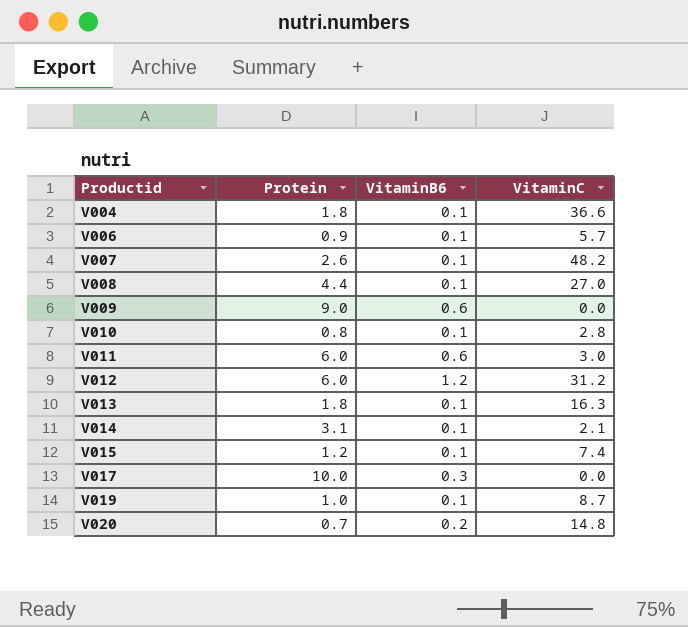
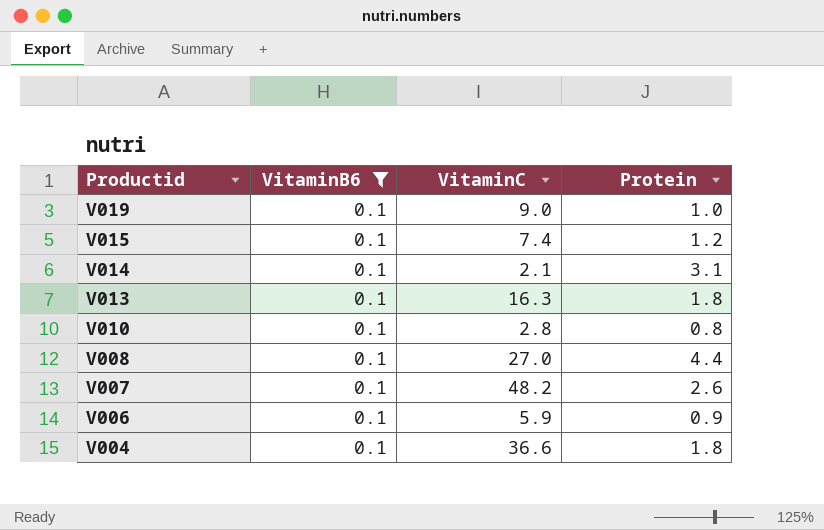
filter: none -> VitaminB6 = 0.1
row order: Productid ascending -> Productid descending
column Protein | position: 2 -> 4
V019 | VitaminC: 8.7 -> 9.0
V006 | VitaminC: 5.7 -> 5.9

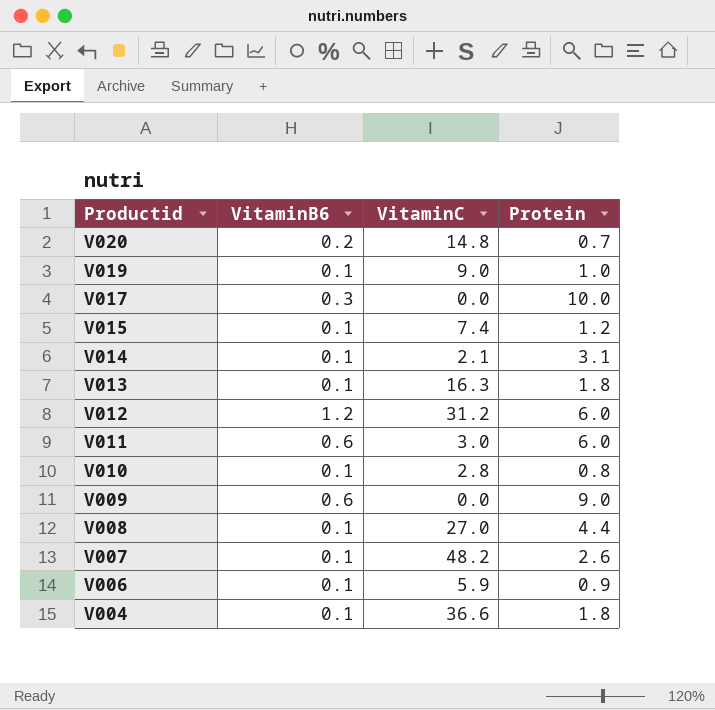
filter: VitaminB6 = 0.1 -> none

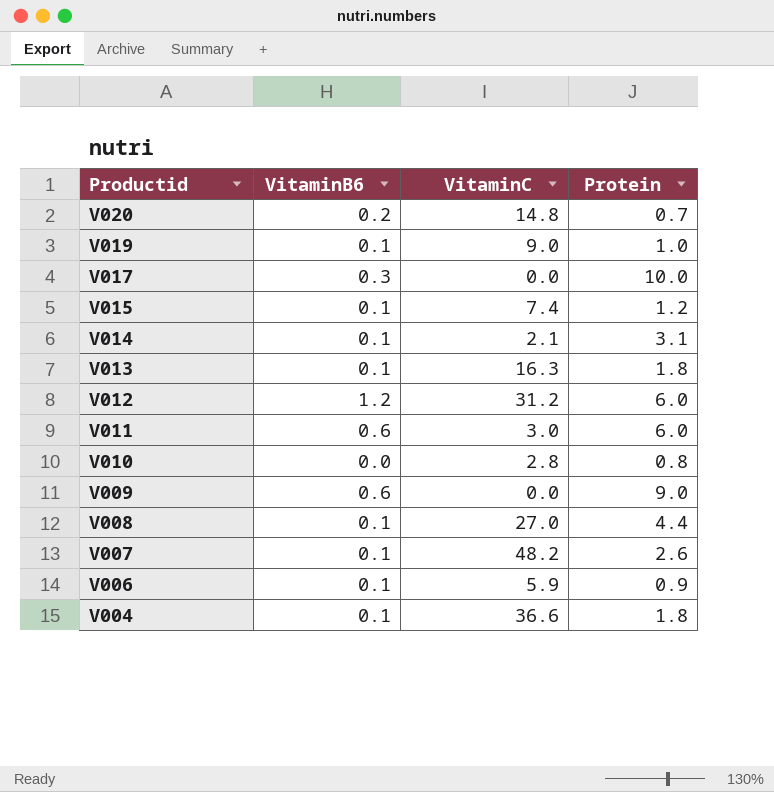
V010 | VitaminB6: 0.1 -> 0.0

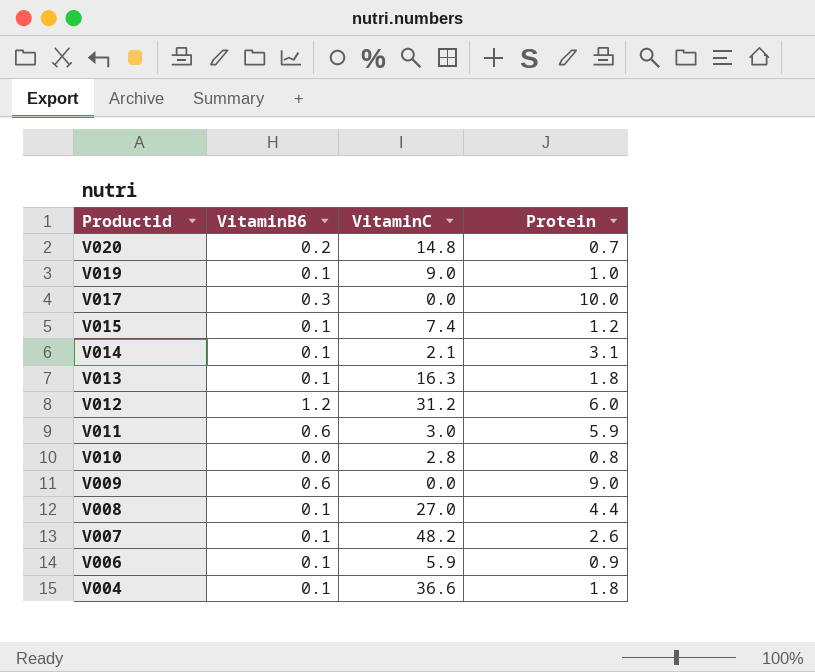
V011 | Protein: 6.0 -> 5.9

